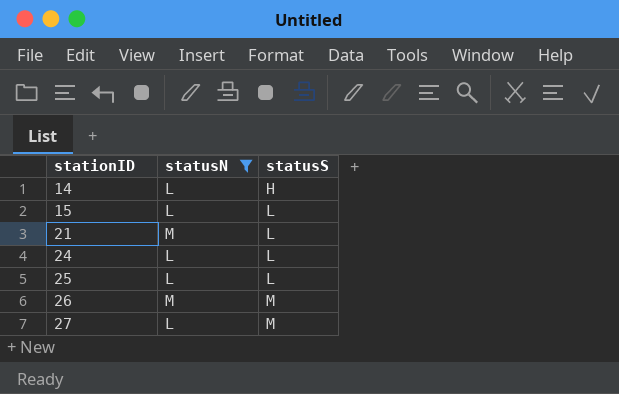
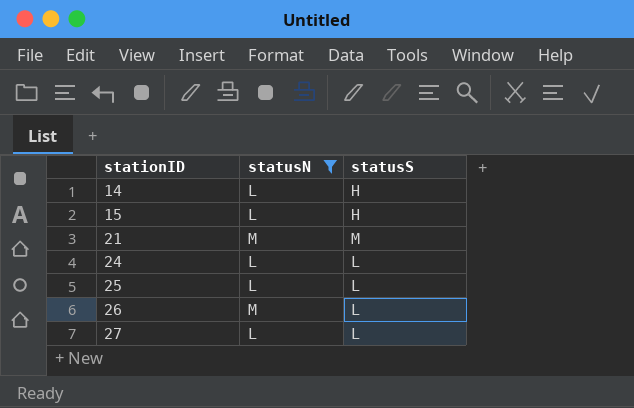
15 | statusS: L -> H
21 | statusS: L -> M
26 | statusS: M -> L
27 | statusS: M -> L

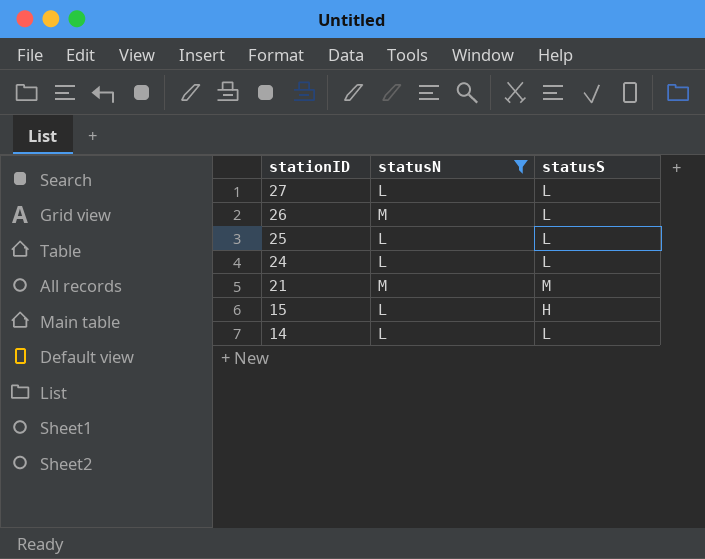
row order: stationID ascending -> stationID descending
14 | statusS: H -> L

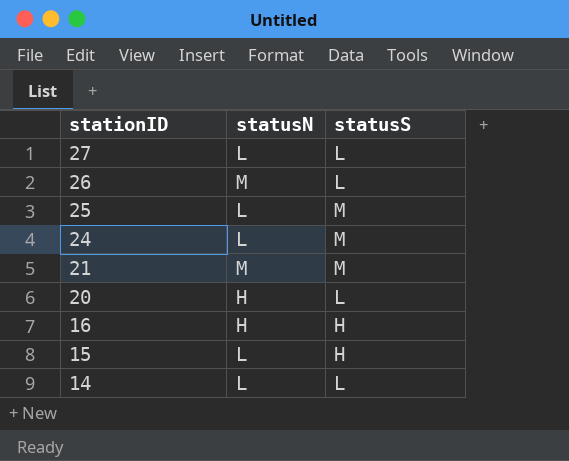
filter: statusN != H -> none
25 | statusS: L -> M
24 | statusS: L -> M

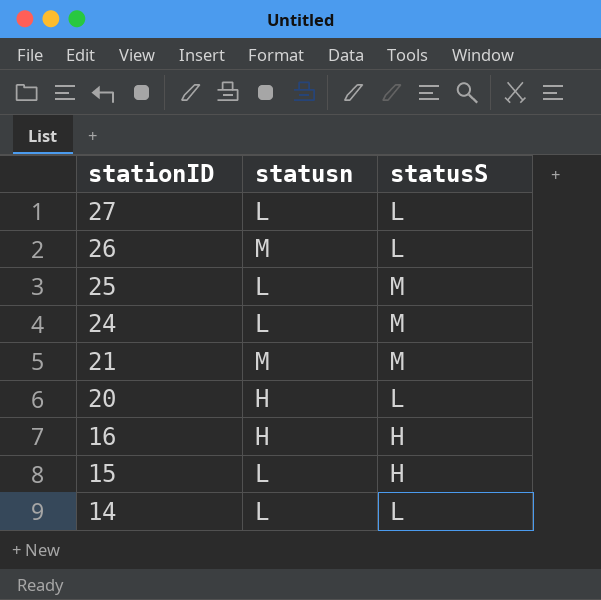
column name: statusN -> statusn

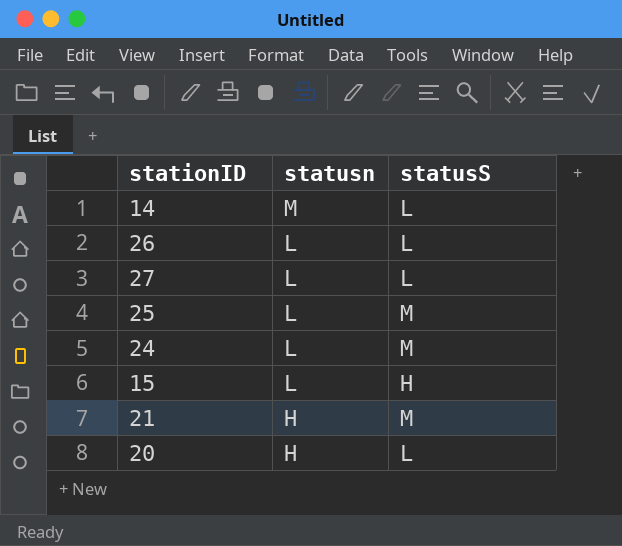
row order: stationID descending -> statusn descending
row 16: H | H -> none
14 | statusn: L -> M
26 | statusn: M -> L
21 | statusn: M -> H

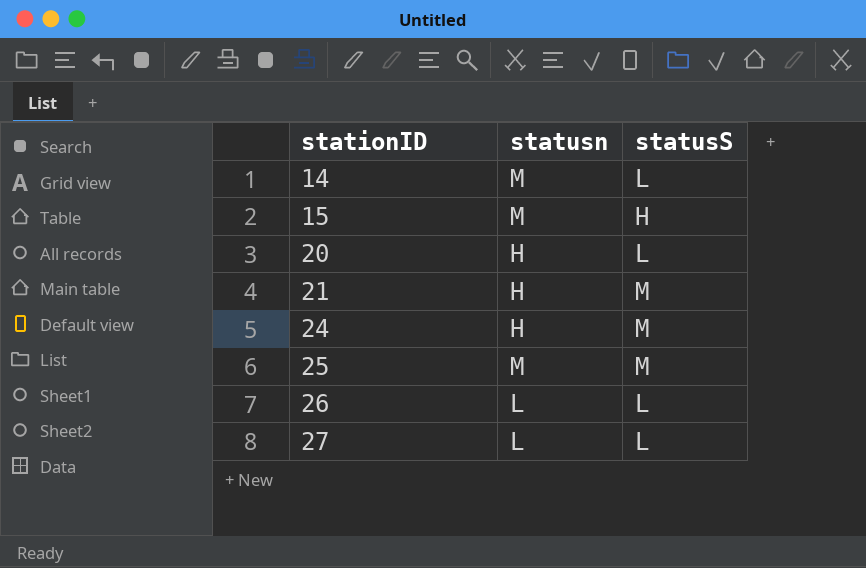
row order: statusn descending -> stationID ascending
15 | statusn: L -> M
24 | statusn: L -> H
25 | statusn: L -> M

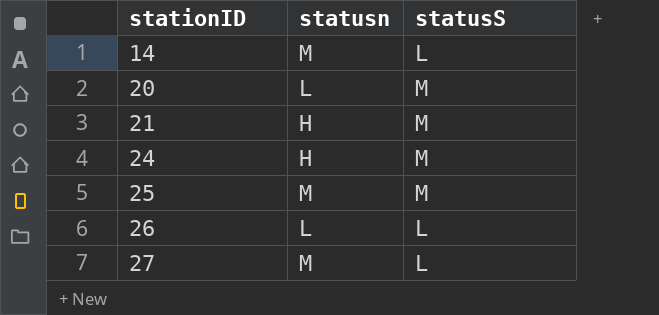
row 15: M | H -> none
20 | statusn: H -> L
20 | statusS: L -> M
27 | statusn: L -> M

